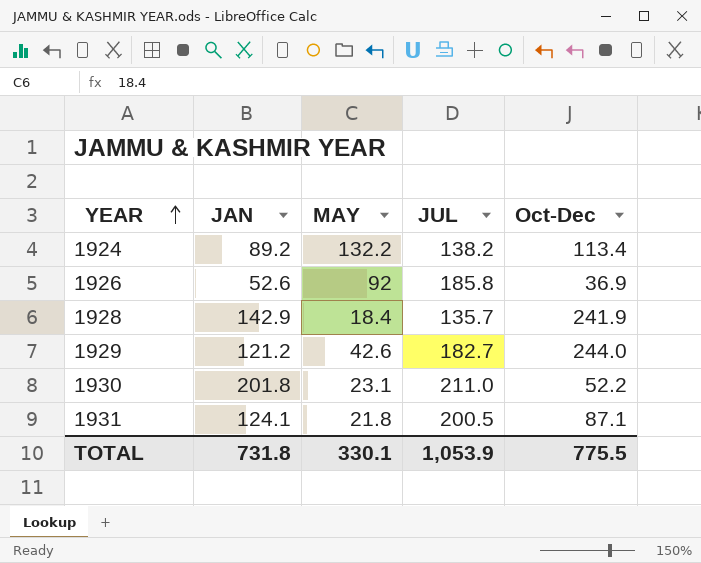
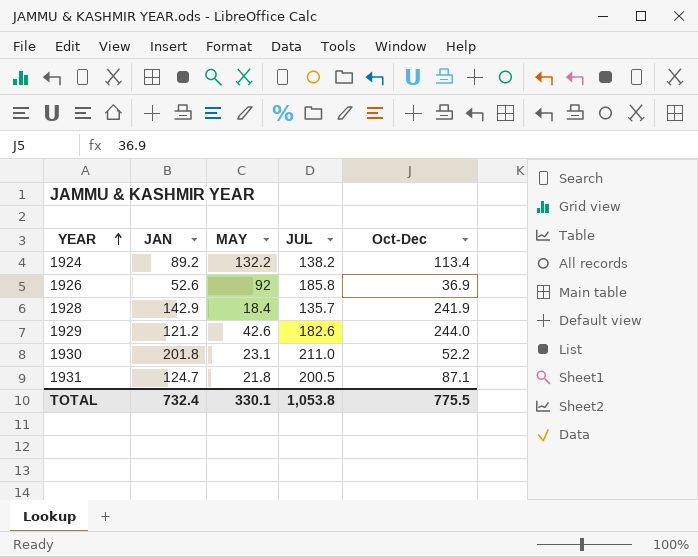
1929 | JUL: 182.7 -> 182.6
1931 | JAN: 124.1 -> 124.7
TOTAL | JAN: 731.8 -> 732.4
TOTAL | JUL: 1,053.9 -> 1,053.8

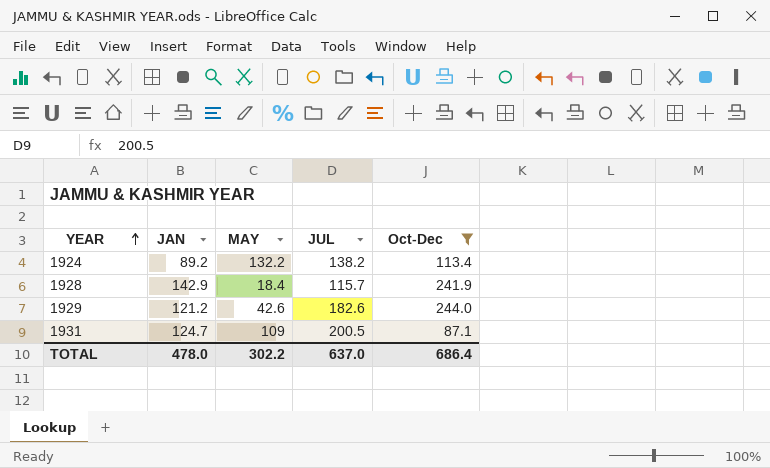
filter: none -> Oct-Dec >= 87.1
1928 | JUL: 135.7 -> 115.7
1931 | MAY: 21.8 -> 109
TOTAL | JAN: 732.4 -> 478.0
TOTAL | MAY: 330.1 -> 302.2
TOTAL | JUL: 1,053.8 -> 637.0
TOTAL | Oct-Dec: 775.5 -> 686.4

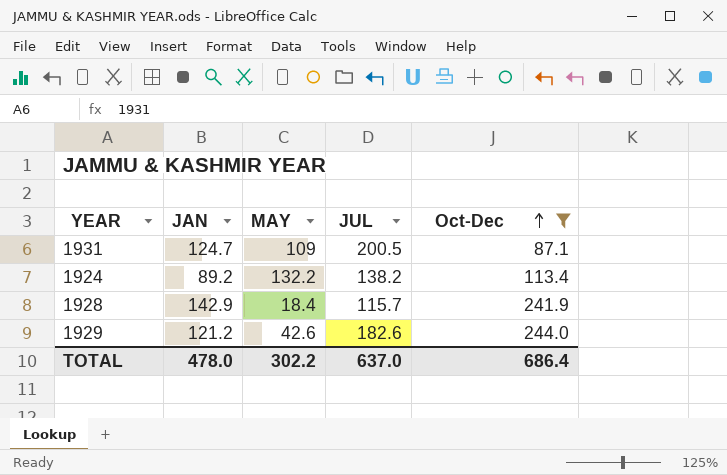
row order: YEAR ascending -> Oct-Dec ascending

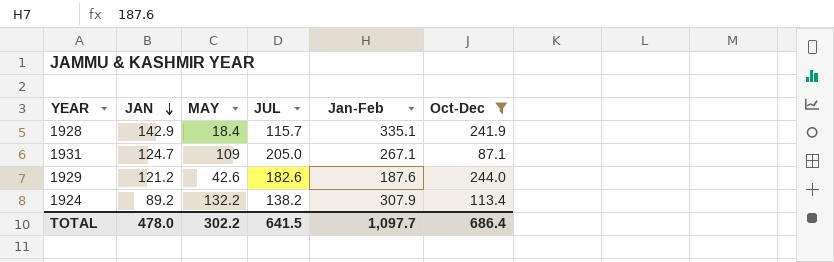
row order: Oct-Dec ascending -> JAN descending
column Jan-Feb | position: none -> 5
1931 | JUL: 200.5 -> 205.0
TOTAL | JUL: 637.0 -> 641.5

